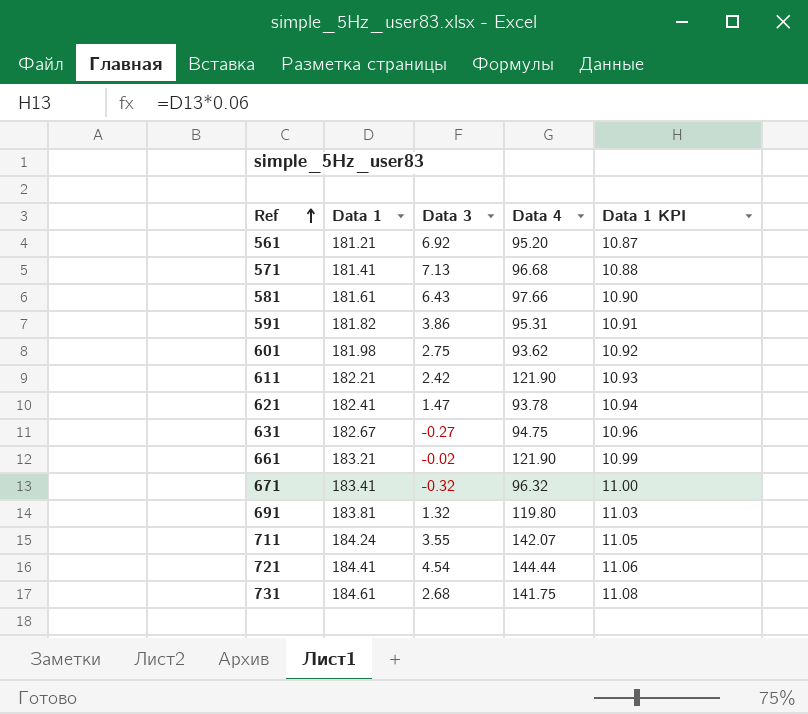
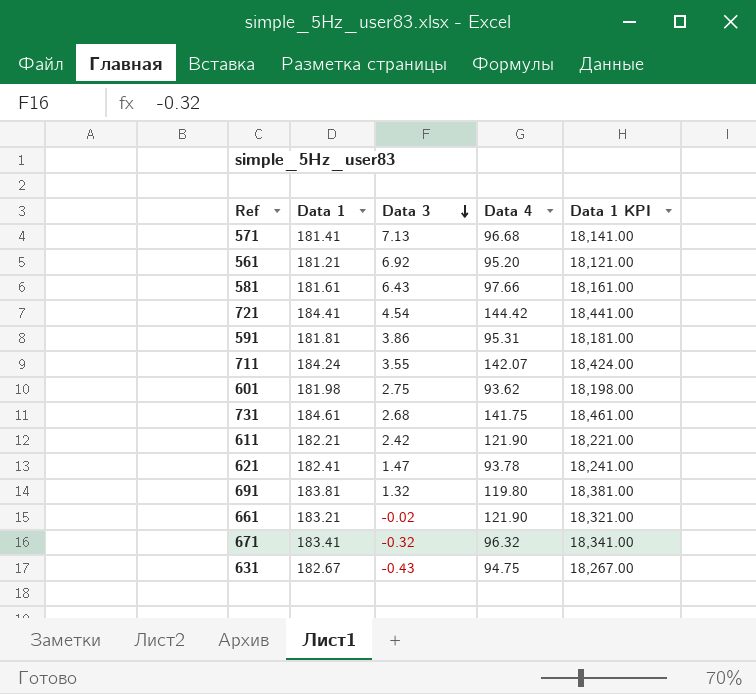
row order: Ref ascending -> Data 3 descending
column Data 1 KPI | formula: [Data 1] * 0.06 -> [Data 1] * 100
721 | Data 4: 144.44 -> 144.42
591 | Data 1: 181.82 -> 181.81
631 | Data 3: -0.27 -> -0.43

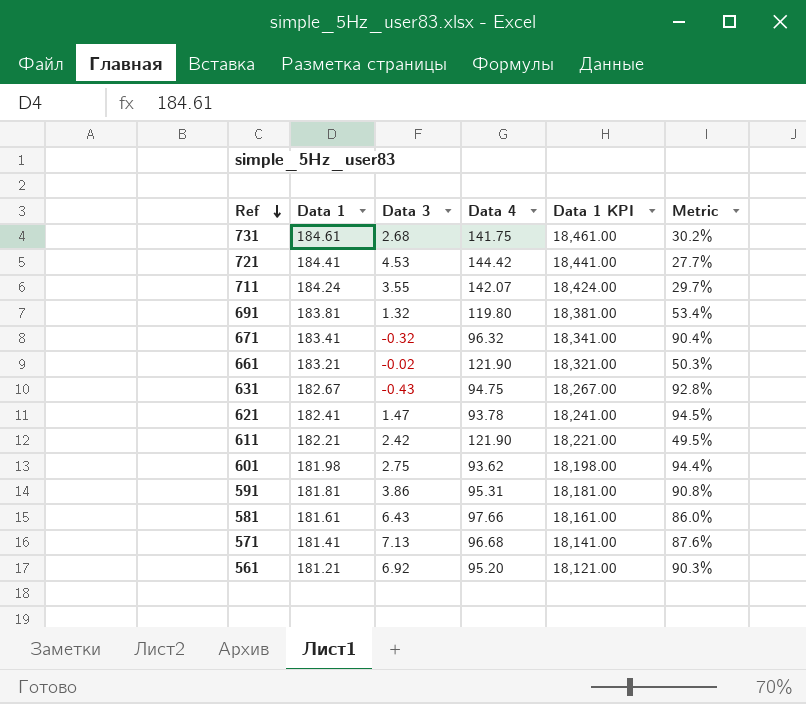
row order: Data 3 descending -> Ref descending
column Metric | formula: none -> ([Data 1] - [Data 4]) / [Data 4]
721 | Data 3: 4.54 -> 4.53

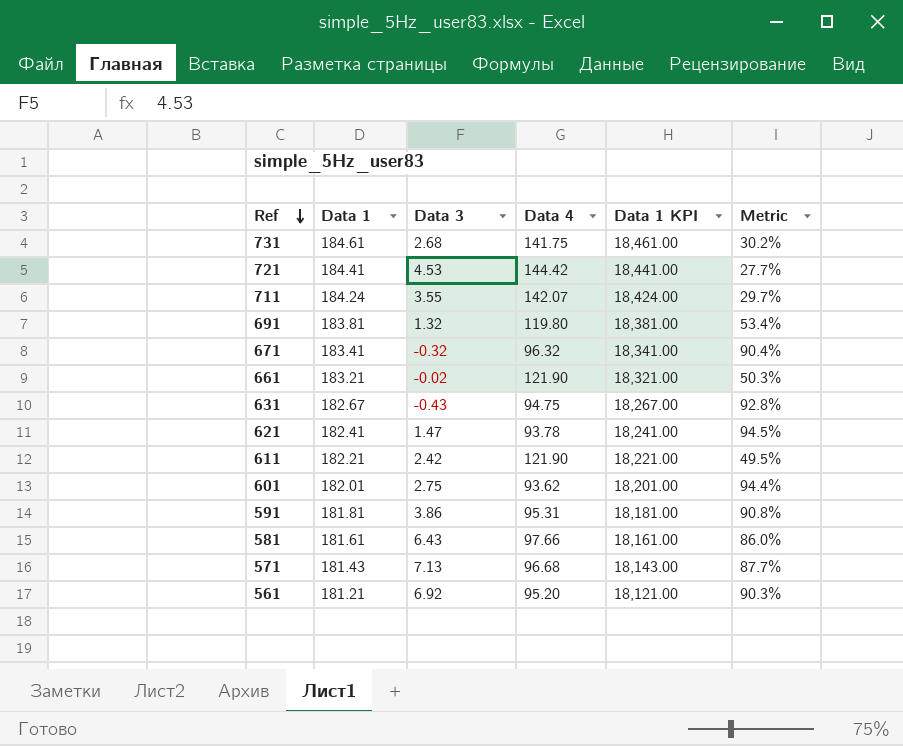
601 | Data 1: 181.98 -> 182.01
601 | Data 1 KPI: 18,198.00 -> 18,201.00
571 | Data 1: 181.41 -> 181.43
571 | Data 1 KPI: 18,141.00 -> 18,143.00
571 | Metric: 87.6% -> 87.7%

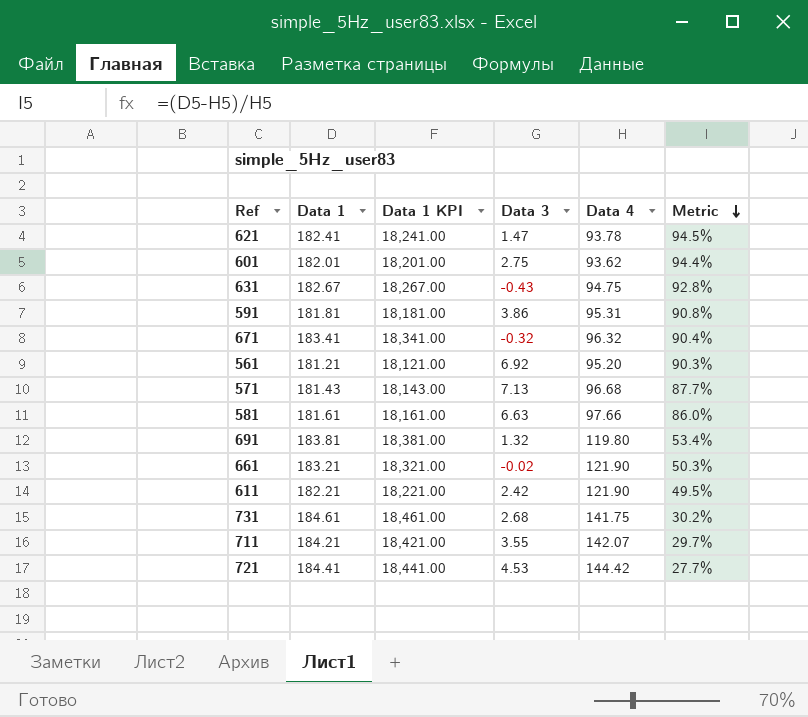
row order: Ref descending -> Metric descending
column Data 1 KPI | position: 5 -> 3
581 | Data 3: 6.43 -> 6.63
711 | Data 1: 184.24 -> 184.21
711 | Data 1 KPI: 18,424.00 -> 18,421.00

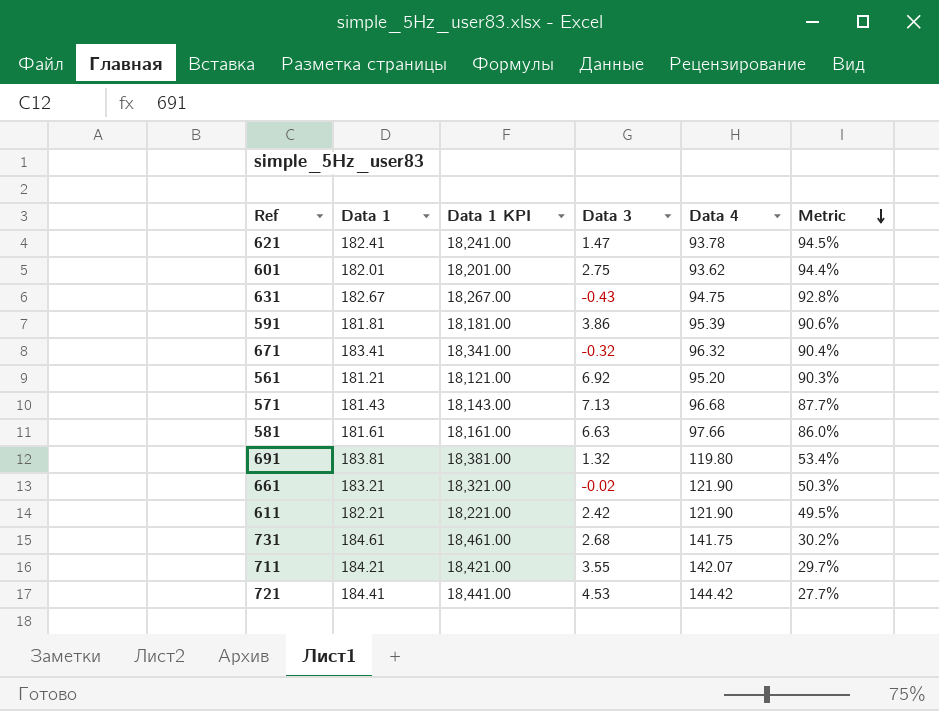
591 | Data 4: 95.31 -> 95.39
591 | Metric: 90.8% -> 90.6%

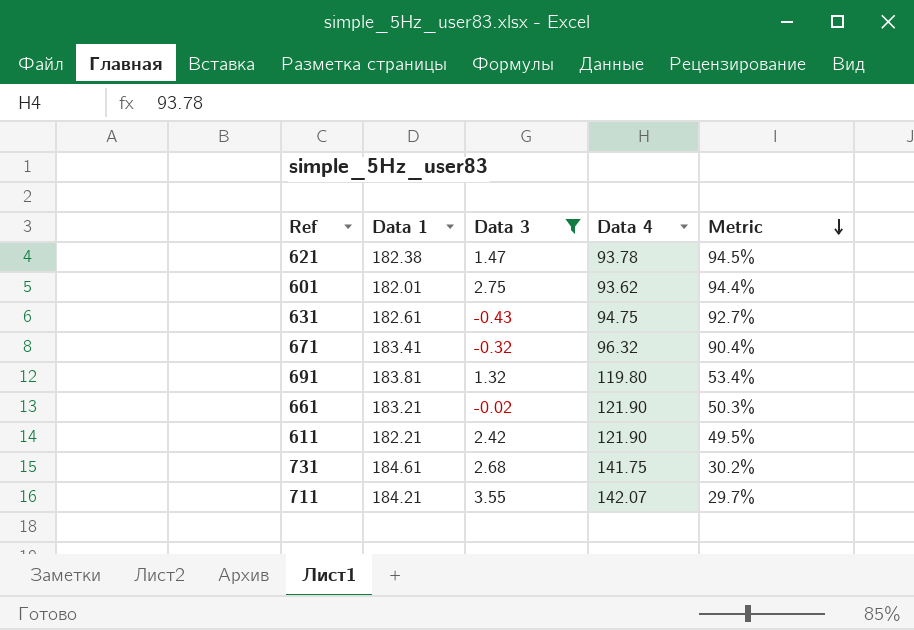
filter: none -> Data 3 <= 3.55
column Data 1 KPI | formula: [Data 1] * 100 -> none
621 | Data 1: 182.41 -> 182.38
631 | Data 1: 182.67 -> 182.61
631 | Metric: 92.8% -> 92.7%

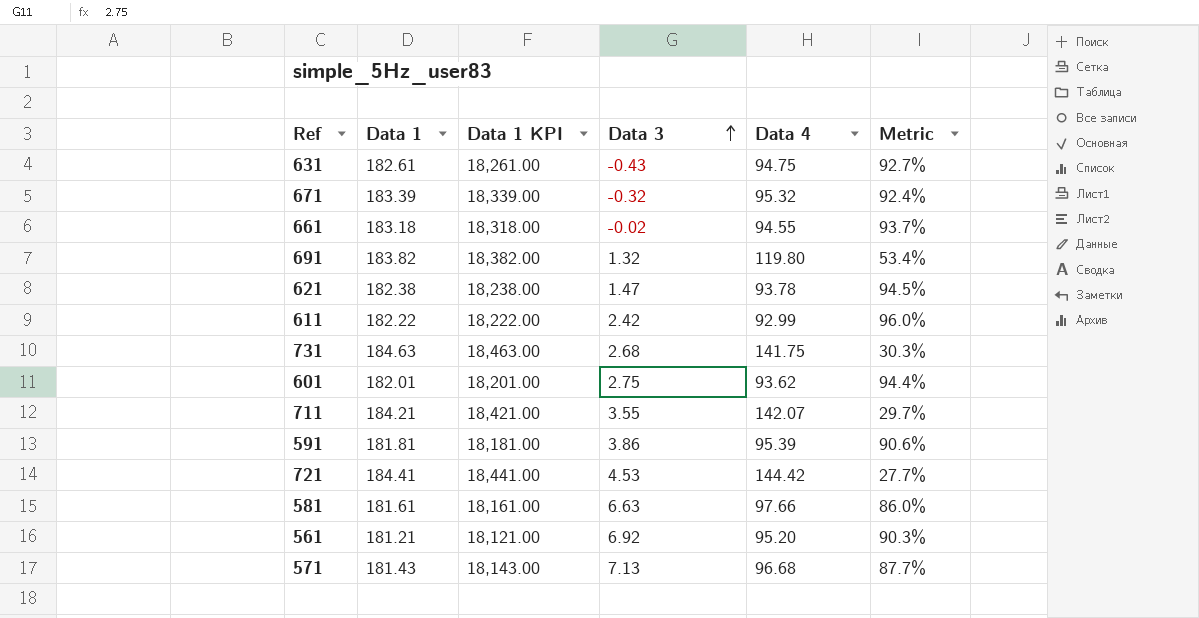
filter: Data 3 <= 3.55 -> none
row order: Metric descending -> Data 3 ascending
column Data 1 KPI | formula: none -> [Data 1] * 100
671 | Data 1: 183.41 -> 183.39
671 | Data 4: 96.32 -> 95.32
671 | Metric: 90.4% -> 92.4%
661 | Data 1: 183.21 -> 183.18
661 | Data 4: 121.90 -> 94.55
661 | Metric: 50.3% -> 93.7%
691 | Data 1: 183.81 -> 183.82
611 | Data 1: 182.21 -> 182.22
611 | Data 4: 121.90 -> 92.99
611 | Metric: 49.5% -> 96.0%
731 | Data 1: 184.61 -> 184.63
731 | Metric: 30.2% -> 30.3%

